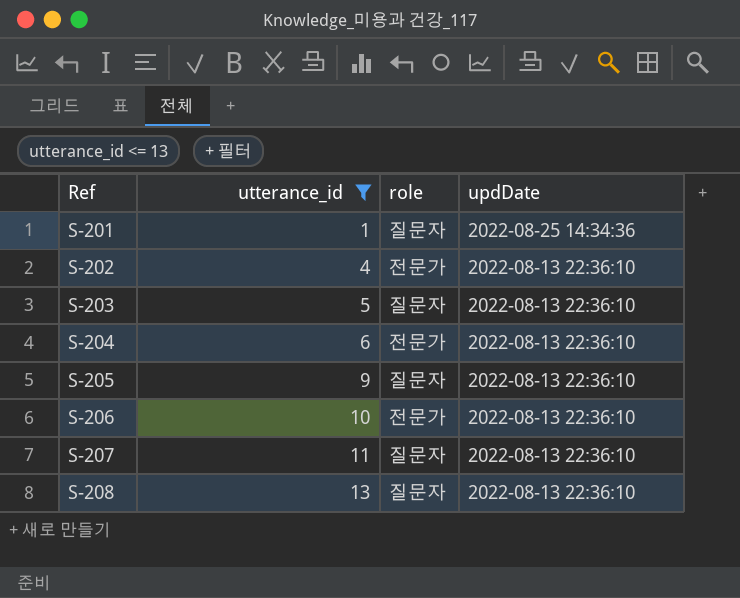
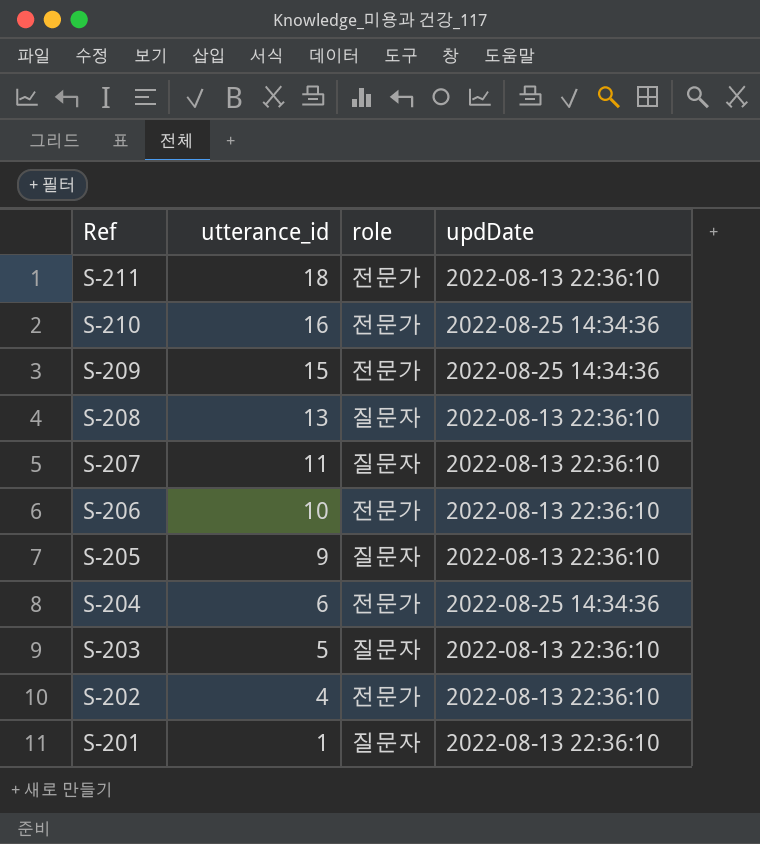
filter: utterance_id <= 13 -> none
row order: Ref ascending -> Ref descending
S-204 | updDate: 2022-08-13 22:36:10 -> 2022-08-25 14:34:36
S-201 | updDate: 2022-08-25 14:34:36 -> 2022-08-13 22:36:10

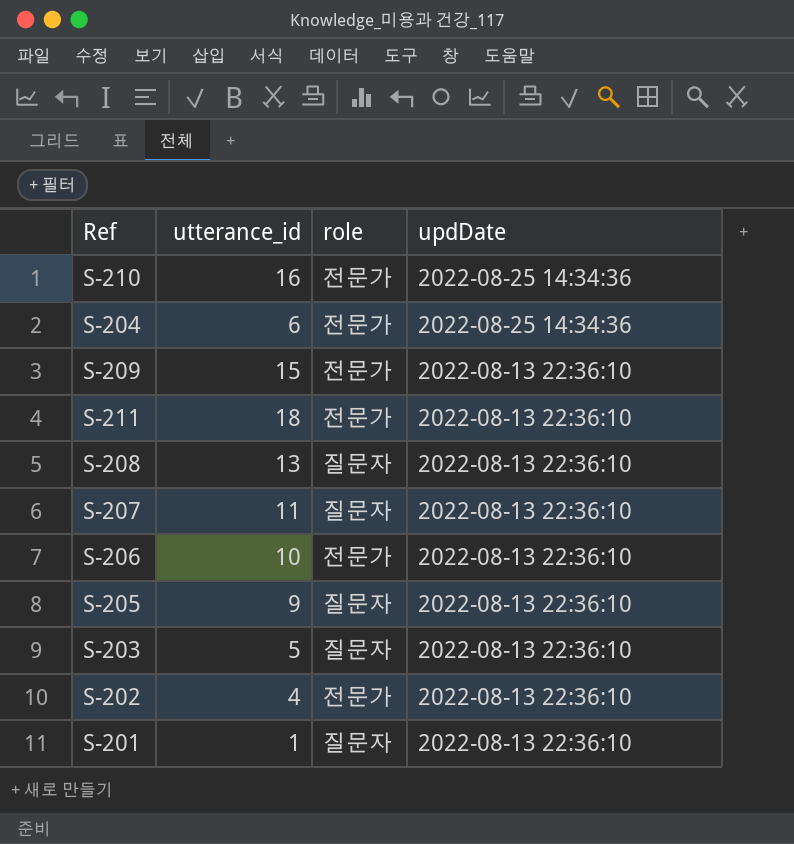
row order: Ref descending -> updDate descending
S-209 | updDate: 2022-08-25 14:34:36 -> 2022-08-13 22:36:10

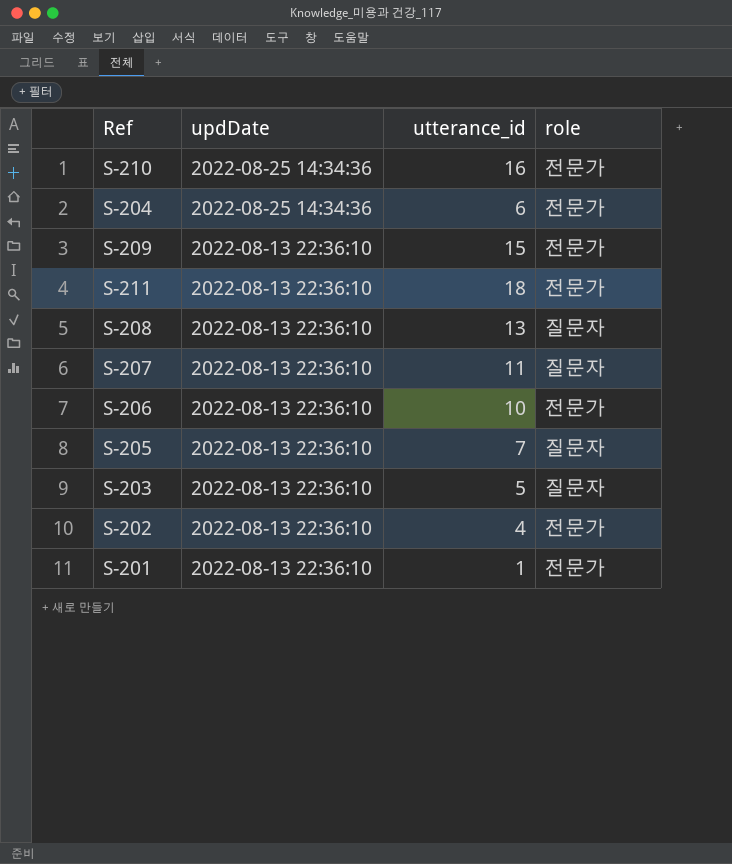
column updDate | position: 4 -> 2
S-205 | utterance_id: 9 -> 7
S-201 | role: 질문자 -> 전문가

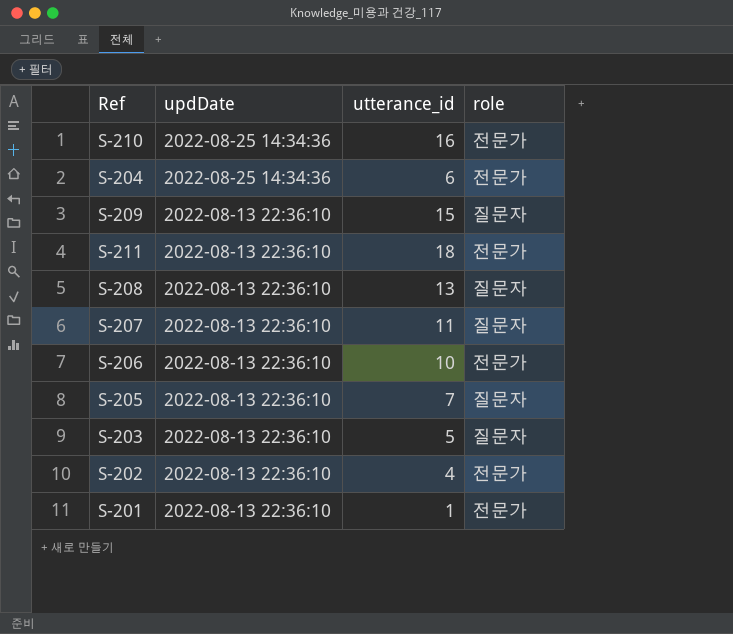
S-209 | role: 전문가 -> 질문자

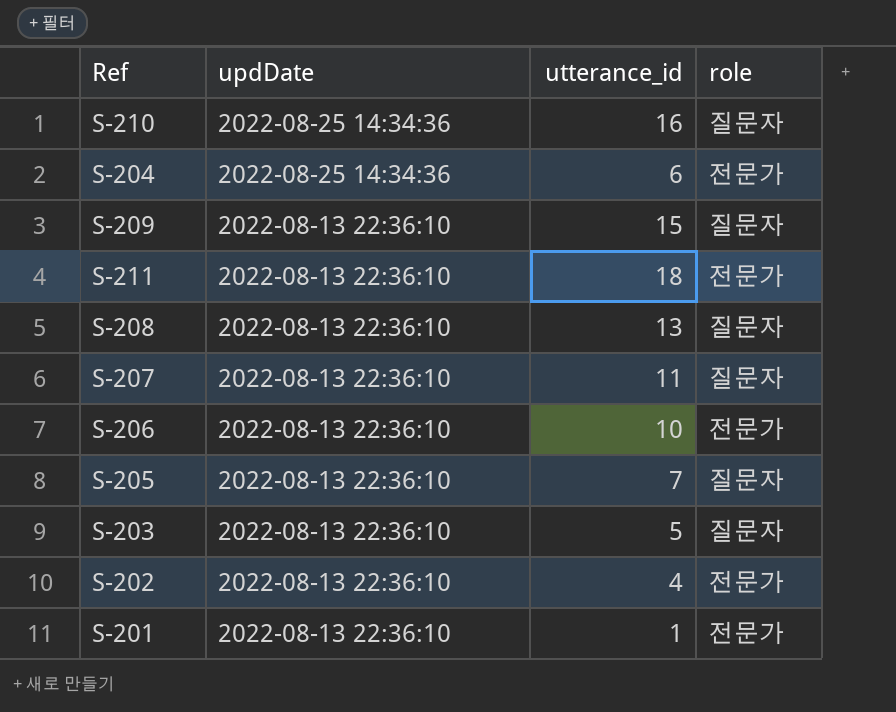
S-210 | role: 전문가 -> 질문자

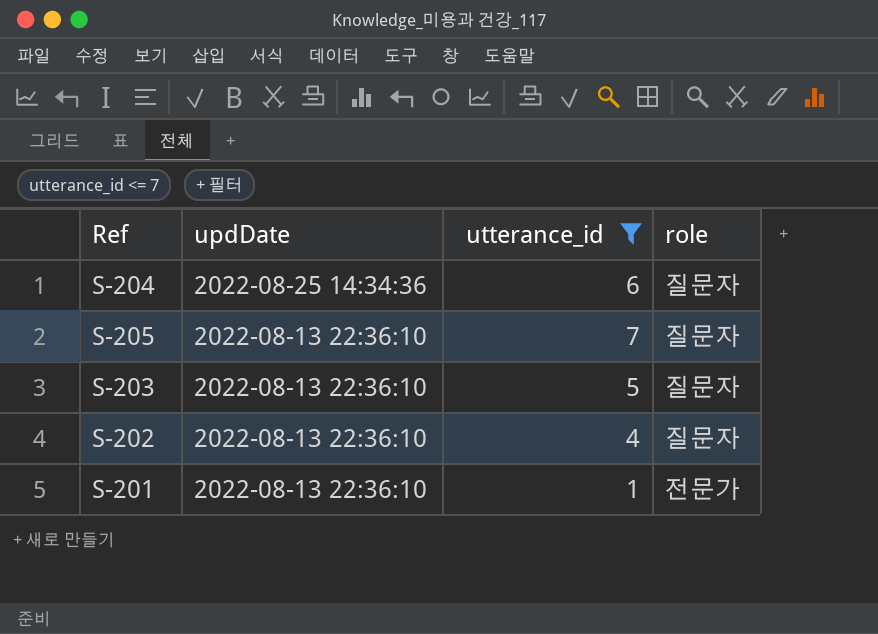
filter: none -> utterance_id <= 7
S-204 | role: 전문가 -> 질문자
S-202 | role: 전문가 -> 질문자

